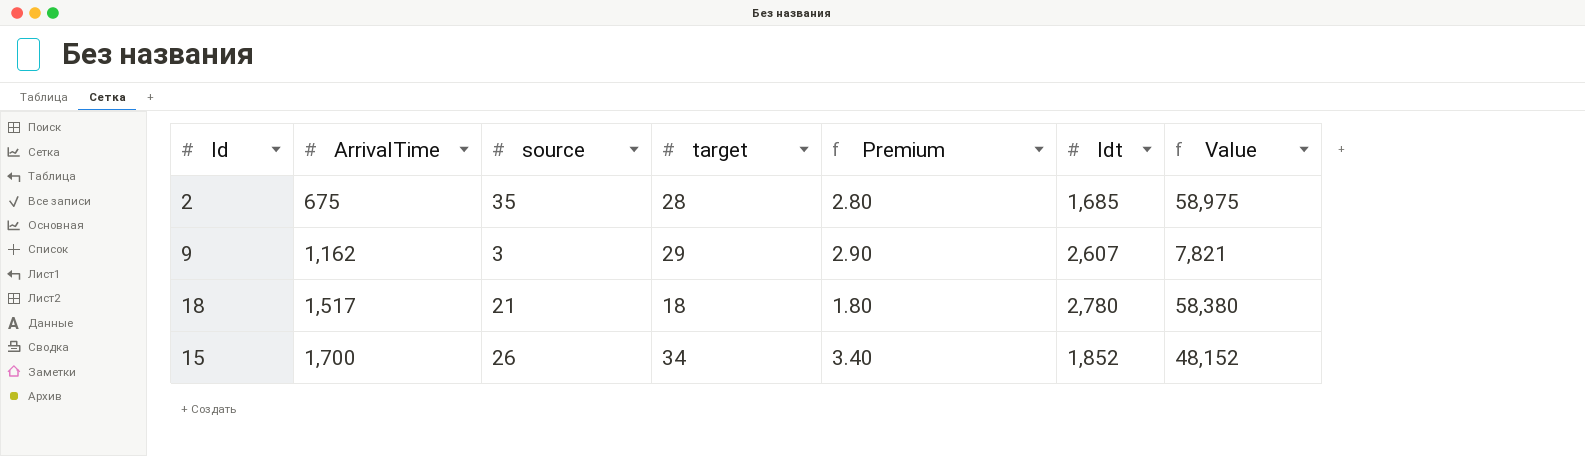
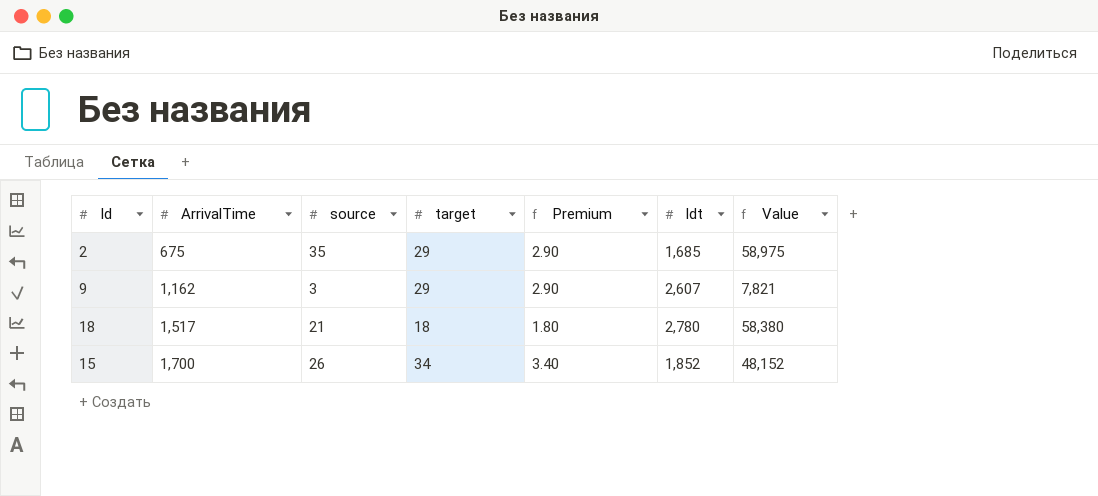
2 | target: 28 -> 29
2 | Premium: 2.80 -> 2.90

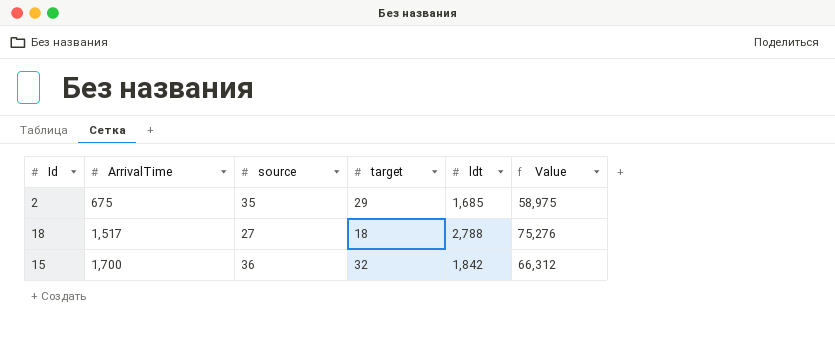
column Premium | formula: [target] * 0.1 -> none
row 9: 1,162 | 3 | 29 | 2.90 | 2,607 | 7,821 -> none
18 | source: 21 -> 27
18 | ldt: 2,780 -> 2,788
18 | Value: 58,380 -> 75,276
15 | source: 26 -> 36
15 | target: 34 -> 32
15 | ldt: 1,852 -> 1,842
15 | Value: 48,152 -> 66,312

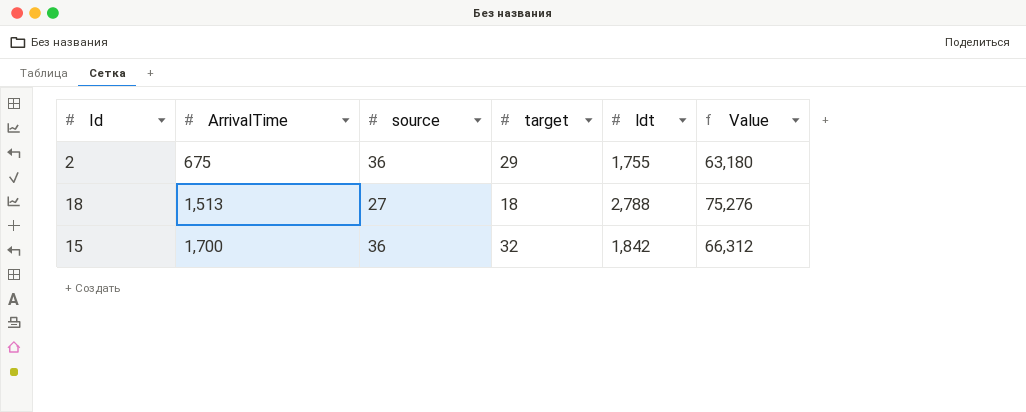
2 | source: 35 -> 36
2 | ldt: 1,685 -> 1,755
2 | Value: 58,975 -> 63,180
18 | ArrivalTime: 1,517 -> 1,513

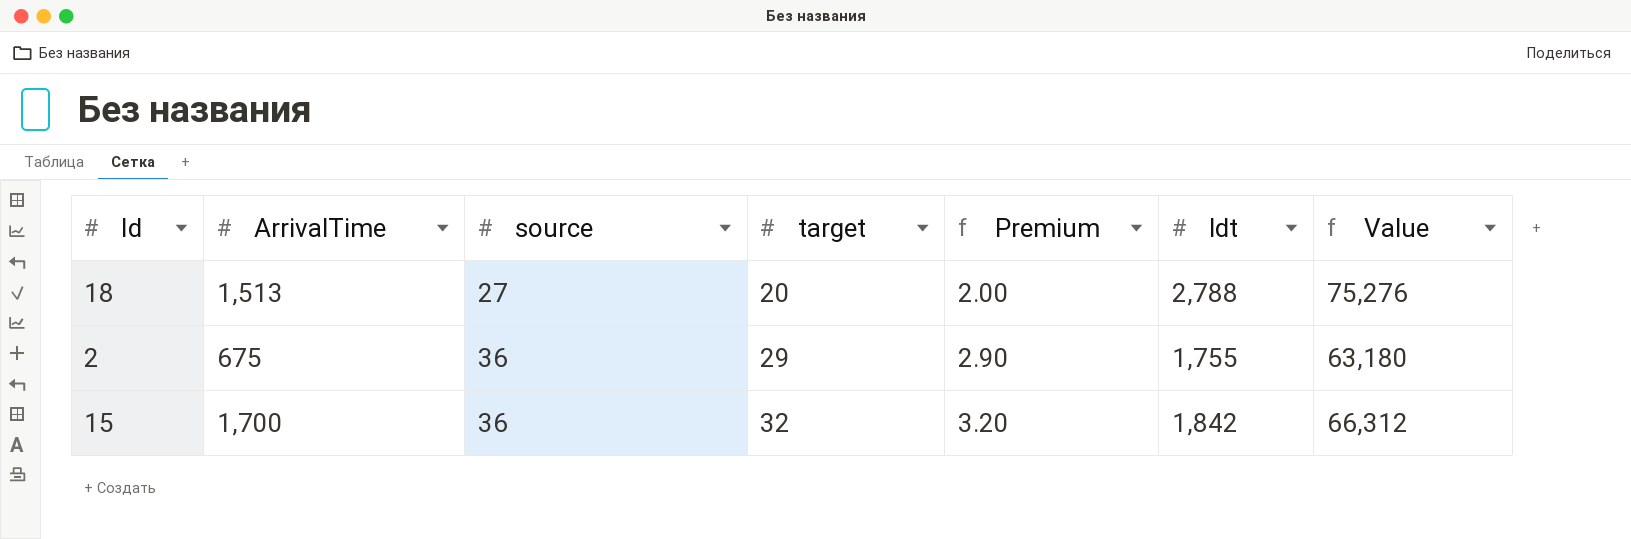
row order: ArrivalTime ascending -> source ascending
column Premium | formula: none -> [target] * 0.1
18 | target: 18 -> 20

